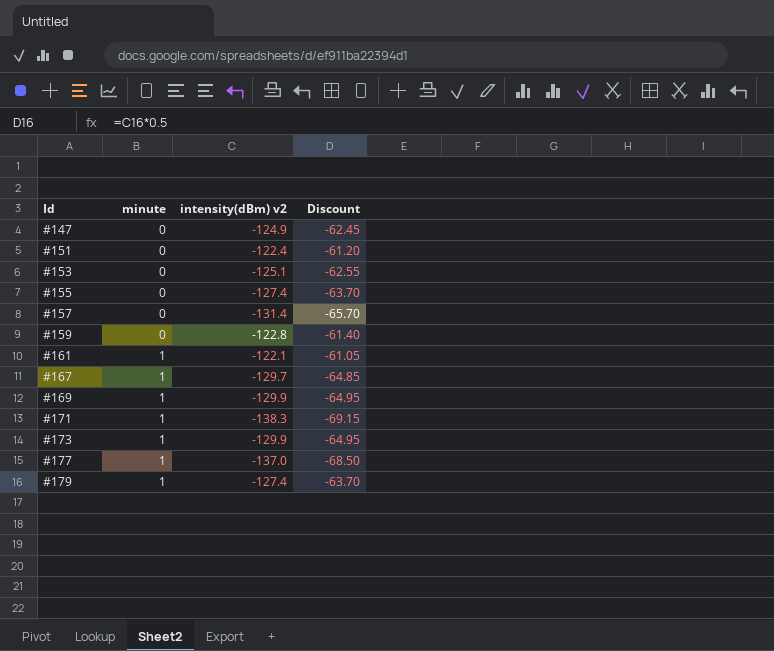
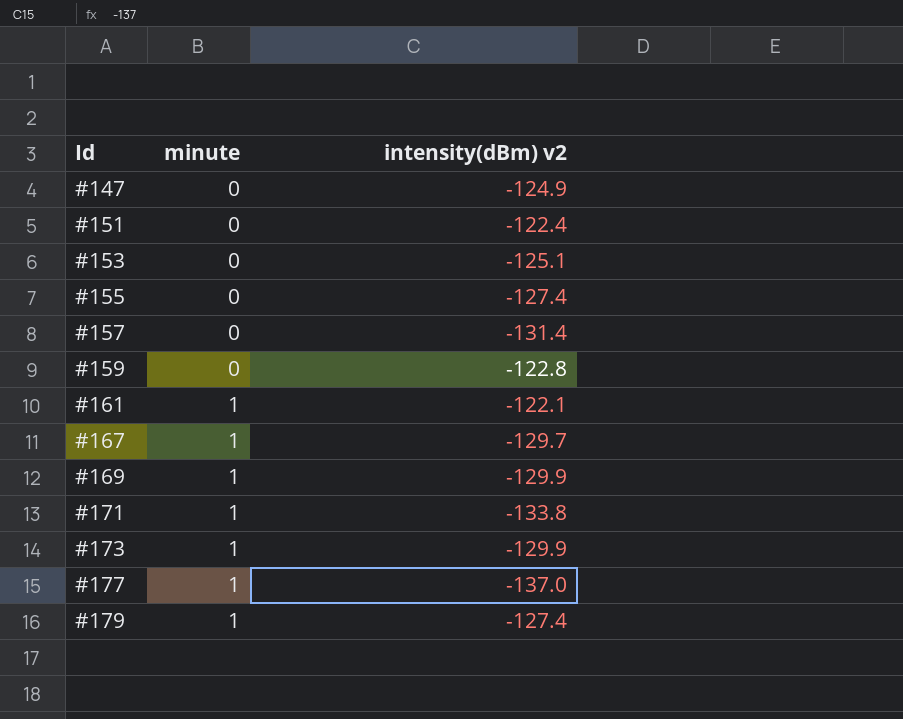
column Discount | formula: [intensity(dBm) v2] * 0.5 -> none
#171 | intensity(dBm) v2: -138.3 -> -133.8

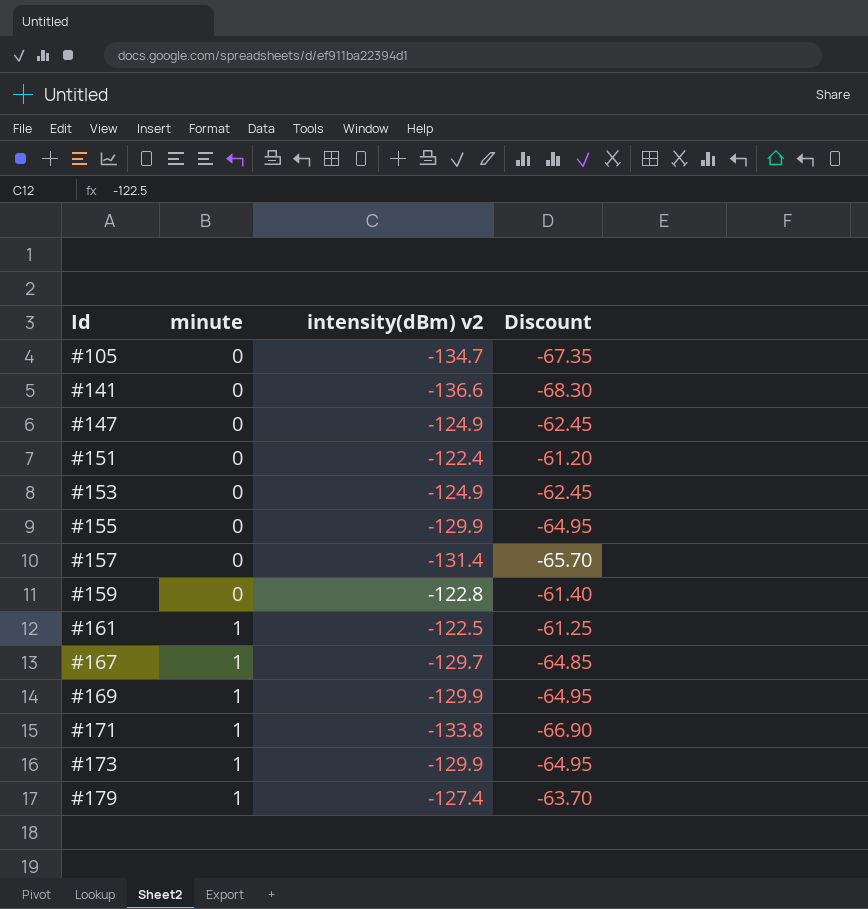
column Discount | formula: none -> [intensity(dBm) v2] * 0.5
row #177: 1 | -137.0 -> none
row #105: none -> 0 | -134.7 | -67.35
row #141: none -> 0 | -136.6 | -68.30
#153 | intensity(dBm) v2: -125.1 -> -124.9
#155 | intensity(dBm) v2: -127.4 -> -129.9
#161 | intensity(dBm) v2: -122.1 -> -122.5

